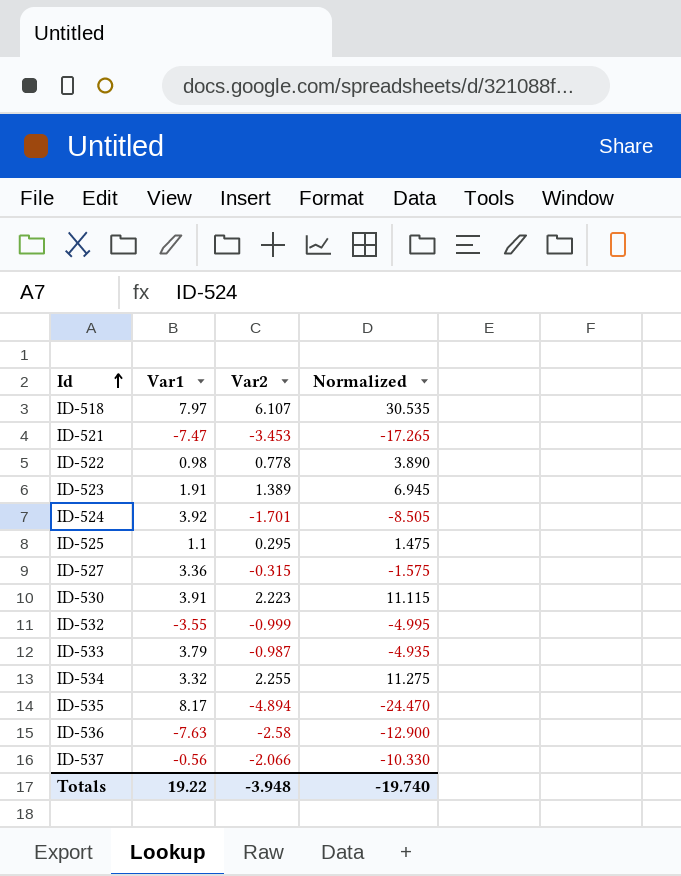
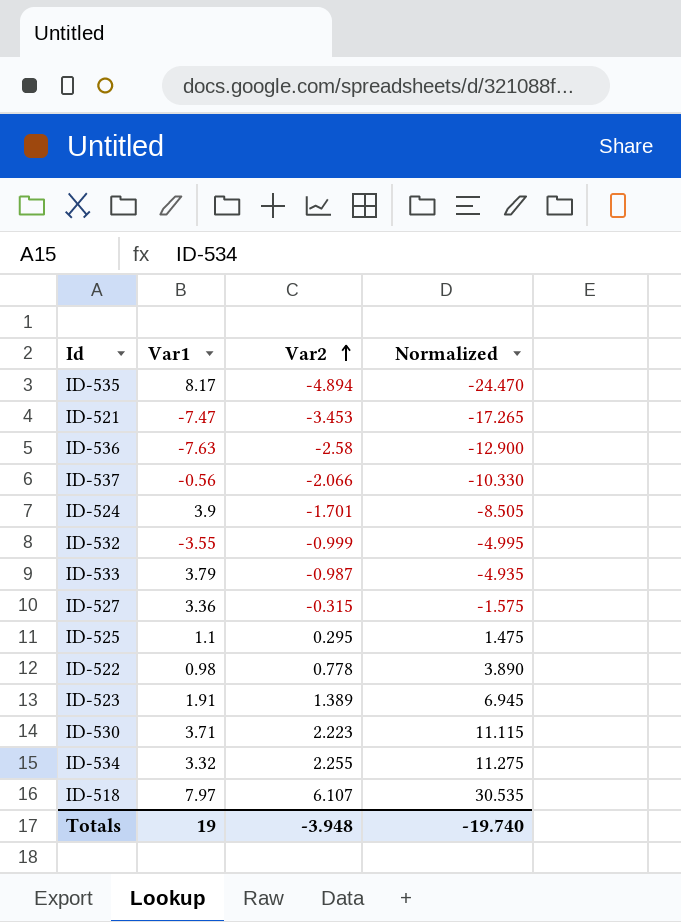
row order: Id ascending -> Var2 ascending
ID-524 | Var1: 3.92 -> 3.9
ID-530 | Var1: 3.91 -> 3.71
Totals | Var1: 19.22 -> 19

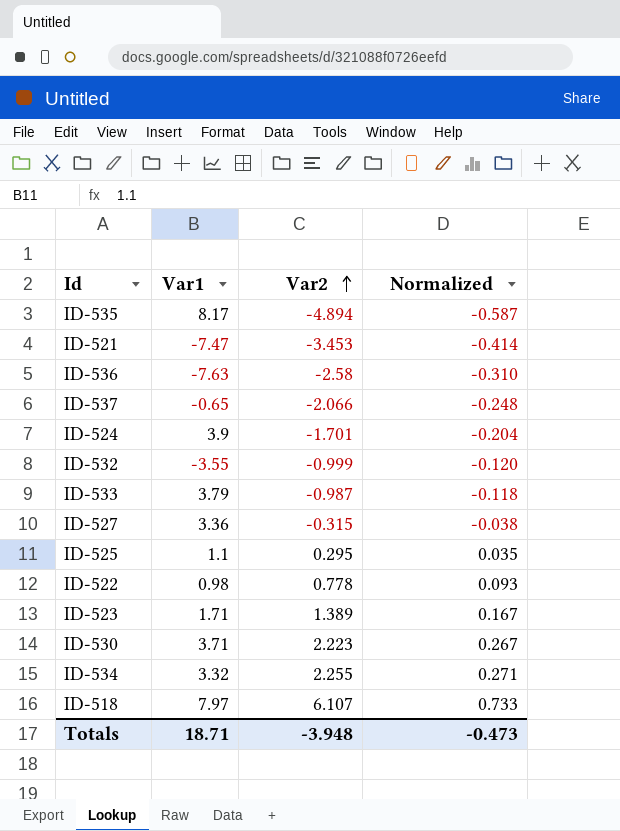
column Normalized | formula: [Var2] * 5 -> [Var2] * 0.12
ID-537 | Var1: -0.56 -> -0.65
ID-523 | Var1: 1.91 -> 1.71
Totals | Var1: 19 -> 18.71
Totals | Normalized: -19.740 -> -0.473

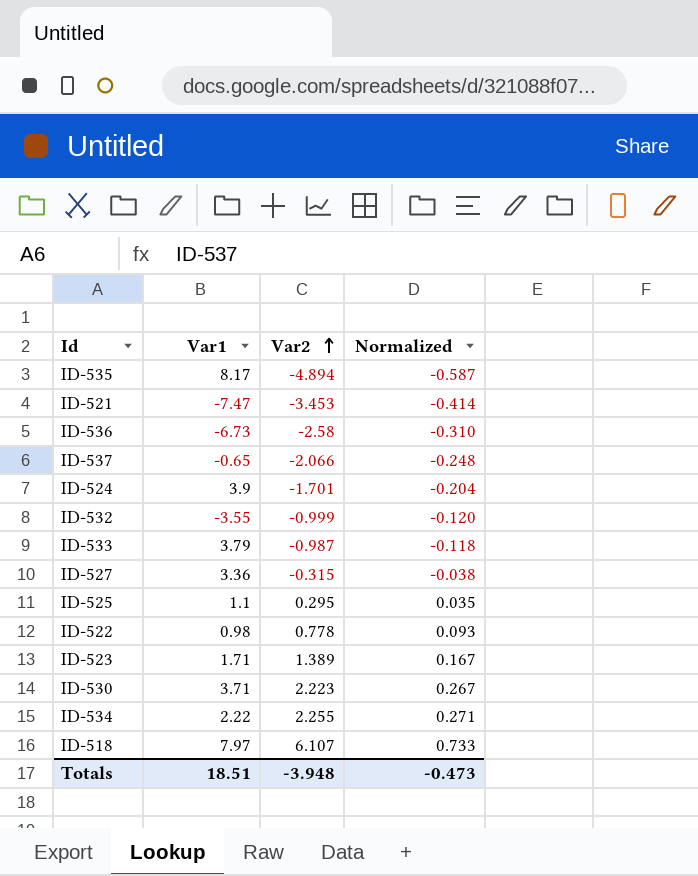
ID-536 | Var1: -7.63 -> -6.73
ID-534 | Var1: 3.32 -> 2.22
Totals | Var1: 18.71 -> 18.51

